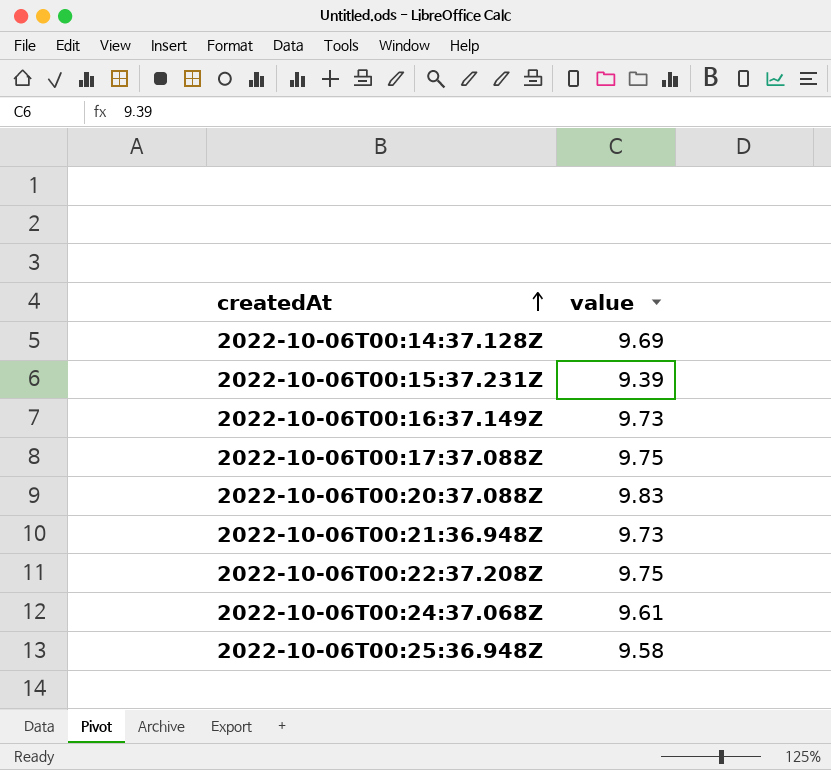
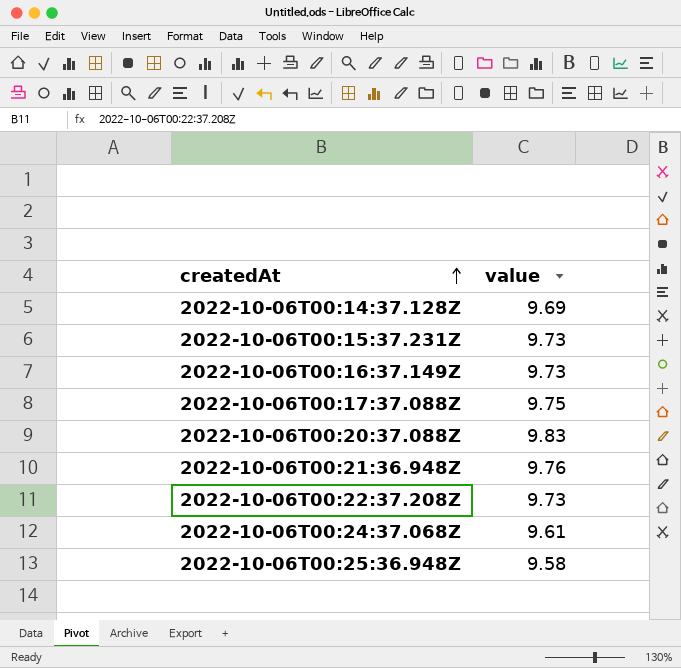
2022-10-06T00:15:37.231Z | value: 9.39 -> 9.73
2022-10-06T00:21:36.948Z | value: 9.73 -> 9.76
2022-10-06T00:22:37.208Z | value: 9.75 -> 9.73

